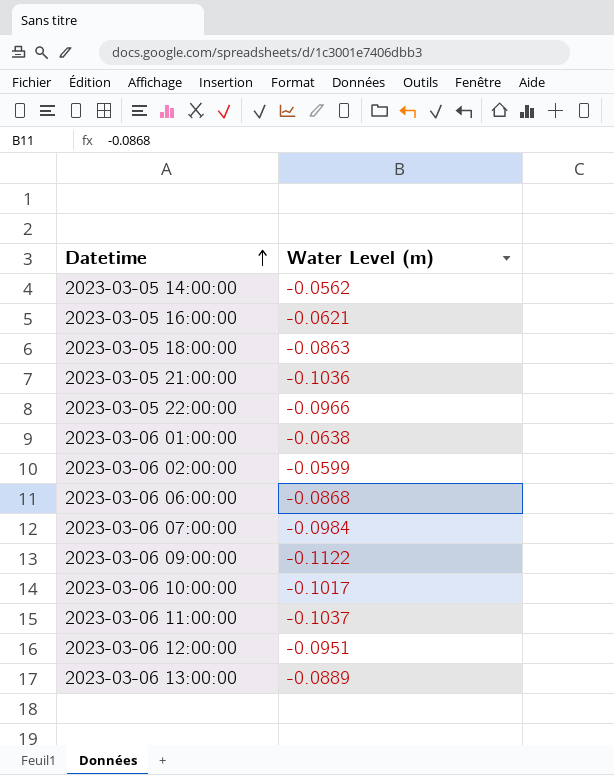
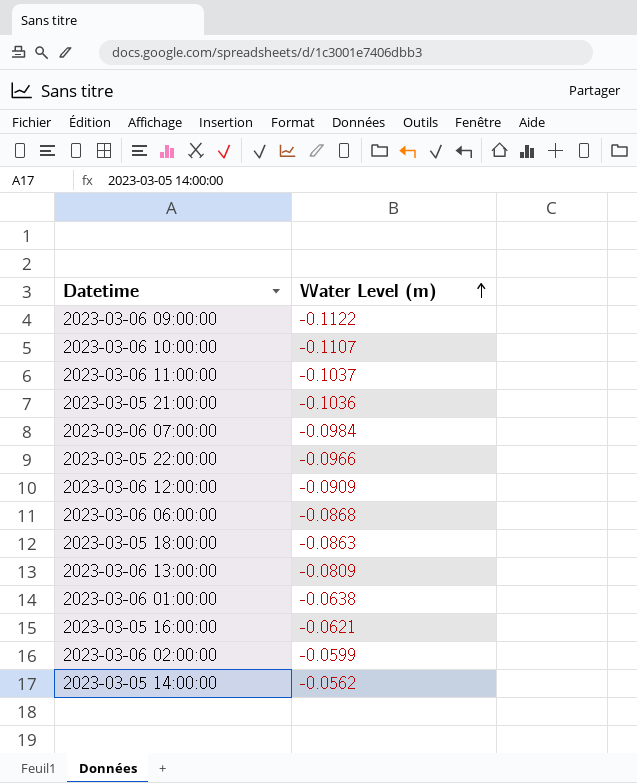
row order: Datetime ascending -> Water Level (m) ascending
2023-03-06 10:00:00 | Water Level (m): -0.1017 -> -0.1107
2023-03-06 12:00:00 | Water Level (m): -0.0951 -> -0.0909
2023-03-06 13:00:00 | Water Level (m): -0.0889 -> -0.0809

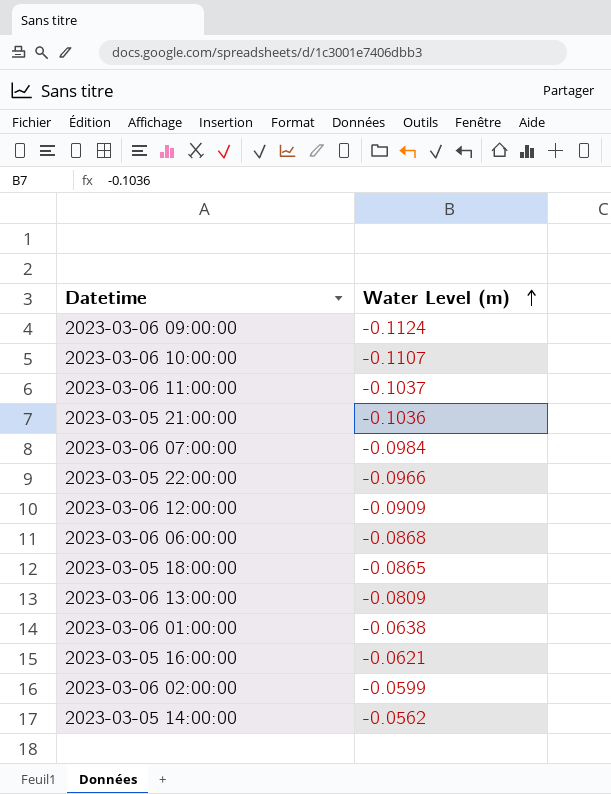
2023-03-06 09:00:00 | Water Level (m): -0.1122 -> -0.1124
2023-03-05 18:00:00 | Water Level (m): -0.0863 -> -0.0865

